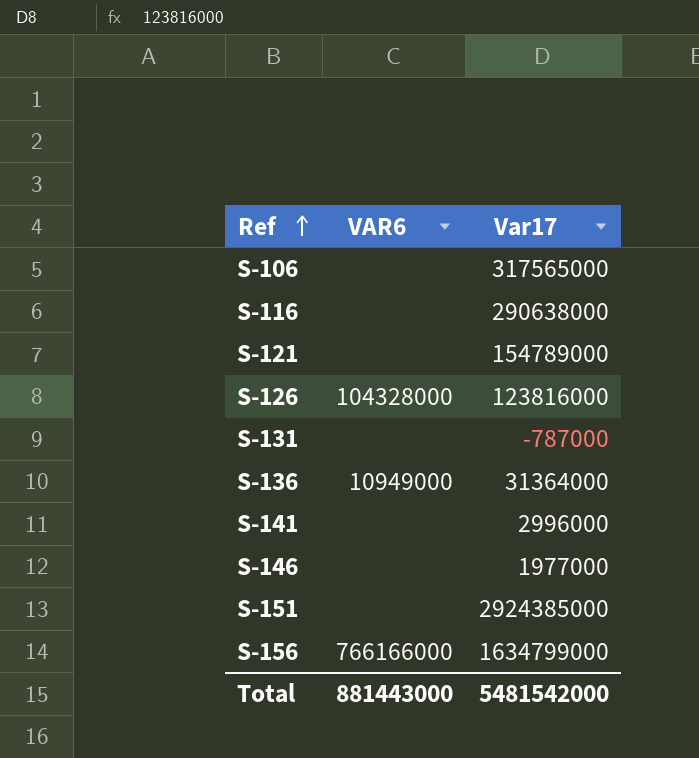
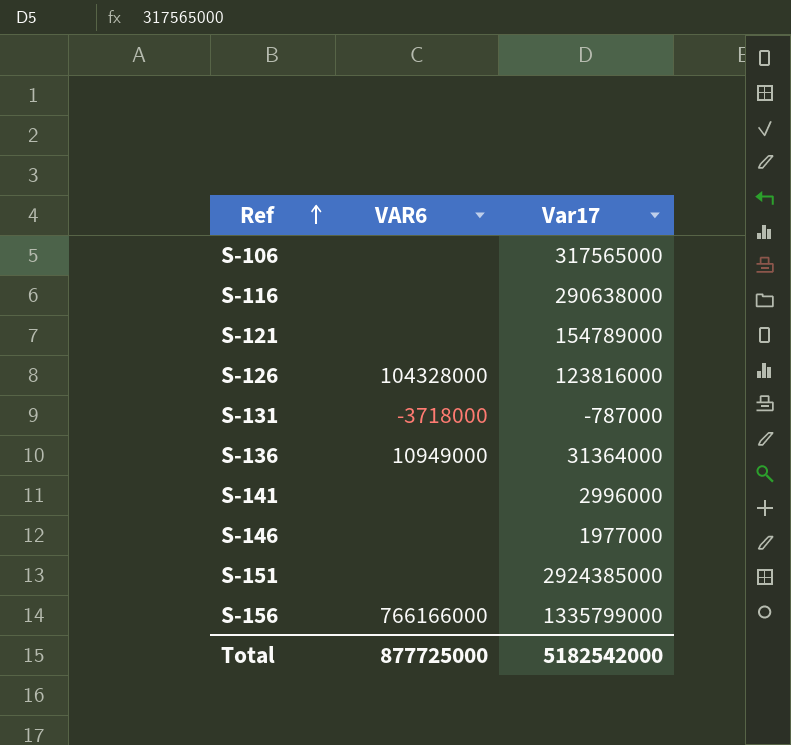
S-131 | VAR6: none -> -3718000
S-156 | Var17: 1634799000 -> 1335799000
Total | VAR6: 881443000 -> 877725000
Total | Var17: 5481542000 -> 5182542000

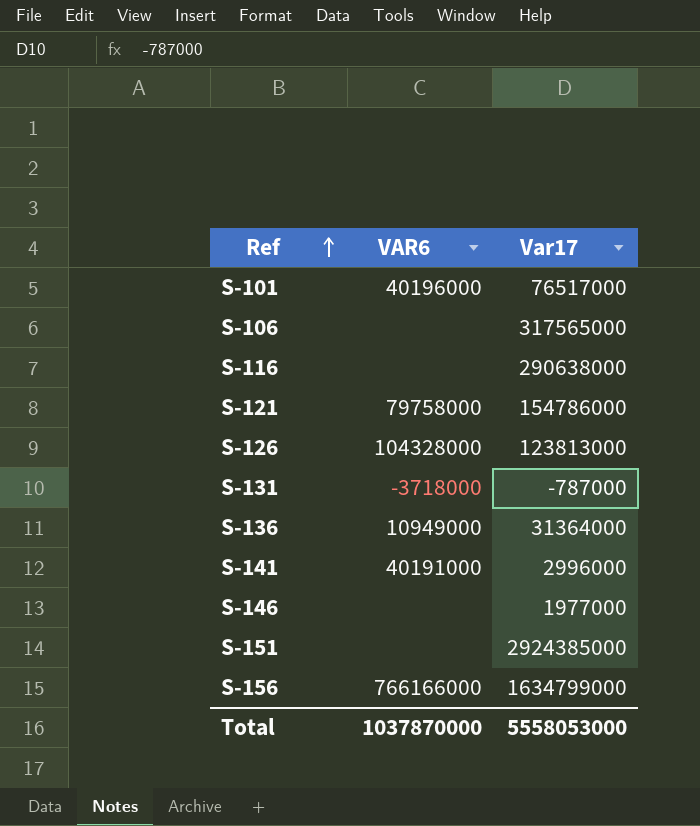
row S-101: none -> 40196000 | 76517000
S-121 | VAR6: none -> 79758000
S-121 | Var17: 154789000 -> 154786000
S-126 | Var17: 123816000 -> 123813000
S-141 | VAR6: none -> 40191000
S-156 | Var17: 1335799000 -> 1634799000
Total | VAR6: 877725000 -> 1037870000
Total | Var17: 5182542000 -> 5558053000

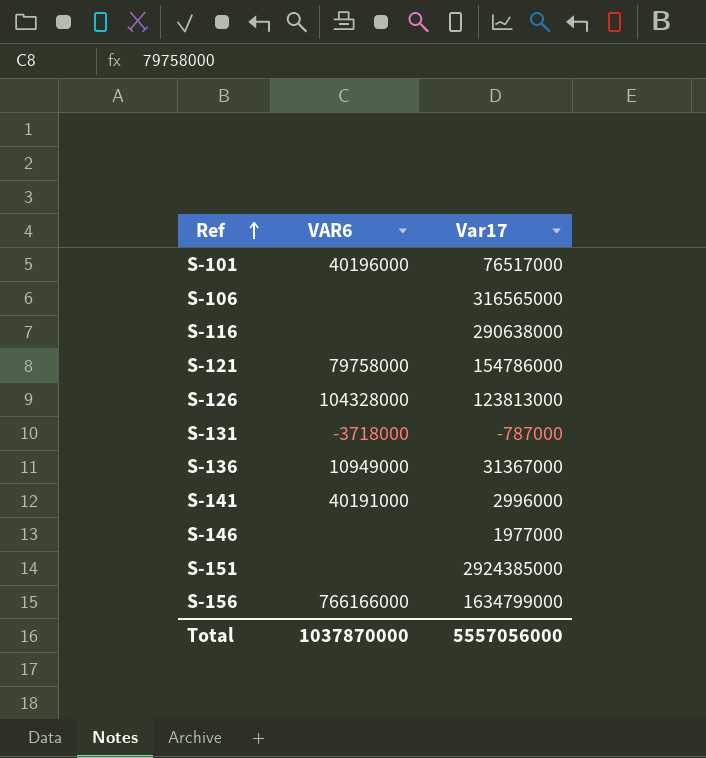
S-106 | Var17: 317565000 -> 316565000
S-136 | Var17: 31364000 -> 31367000
Total | Var17: 5558053000 -> 5557056000

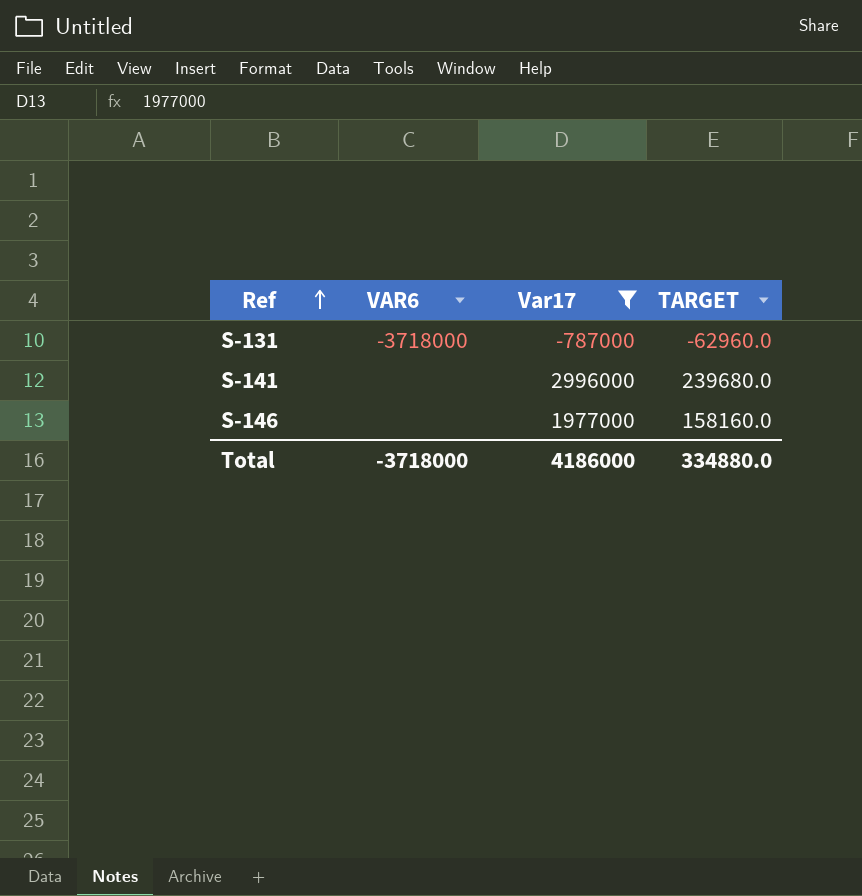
filter: none -> Var17 <= 2996000
column TARGET | formula: none -> [Var17] * 0.08
S-141 | VAR6: 40191000 -> none
Total | VAR6: 1037870000 -> -3718000
Total | Var17: 5557056000 -> 4186000

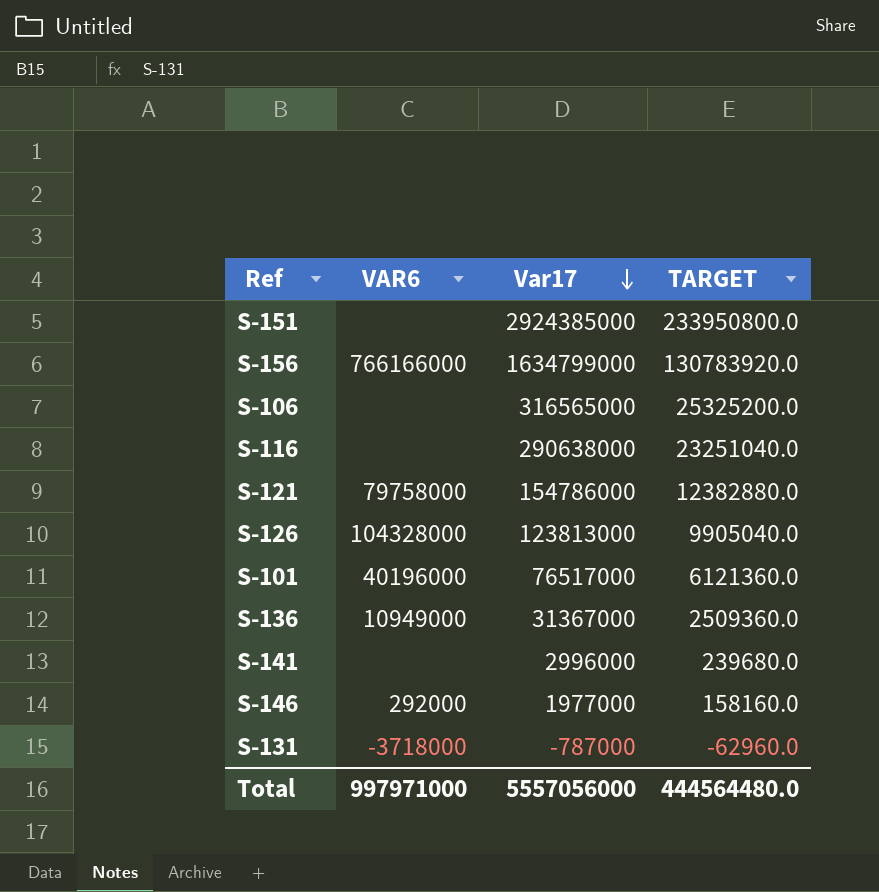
filter: Var17 <= 2996000 -> none
row order: Ref ascending -> Var17 descending
S-146 | VAR6: none -> 292000
Total | VAR6: -3718000 -> 997971000
Total | Var17: 4186000 -> 5557056000
Total | TARGET: 334880.0 -> 444564480.0

